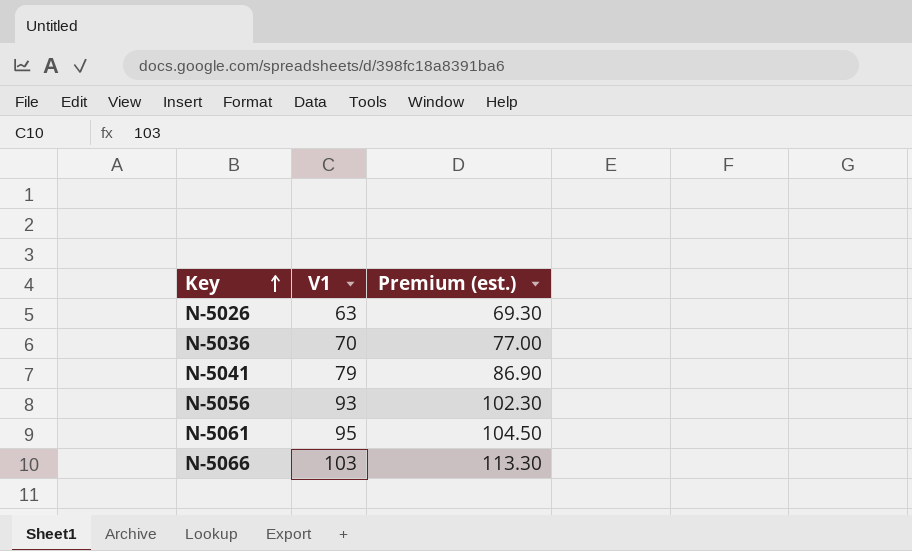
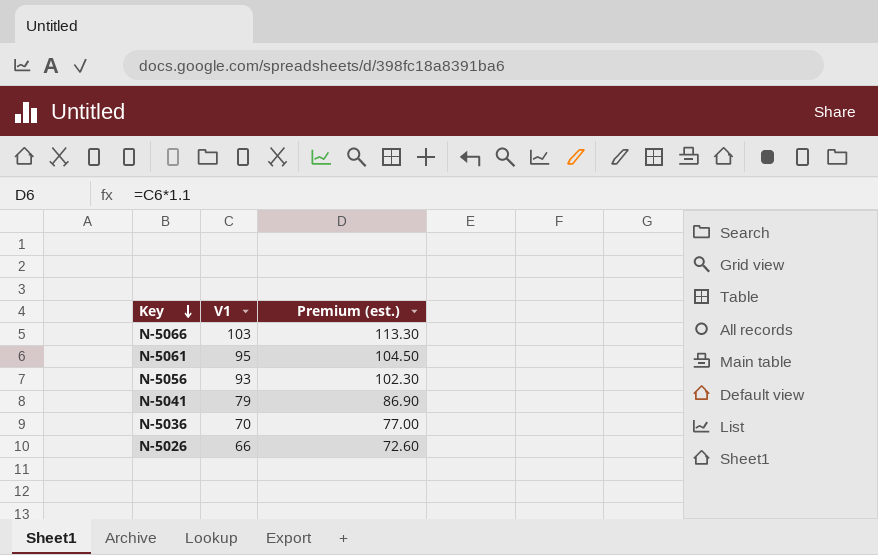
row order: Key ascending -> Key descending
N-5026 | V1: 63 -> 66
N-5026 | Premium (est.): 69.30 -> 72.60

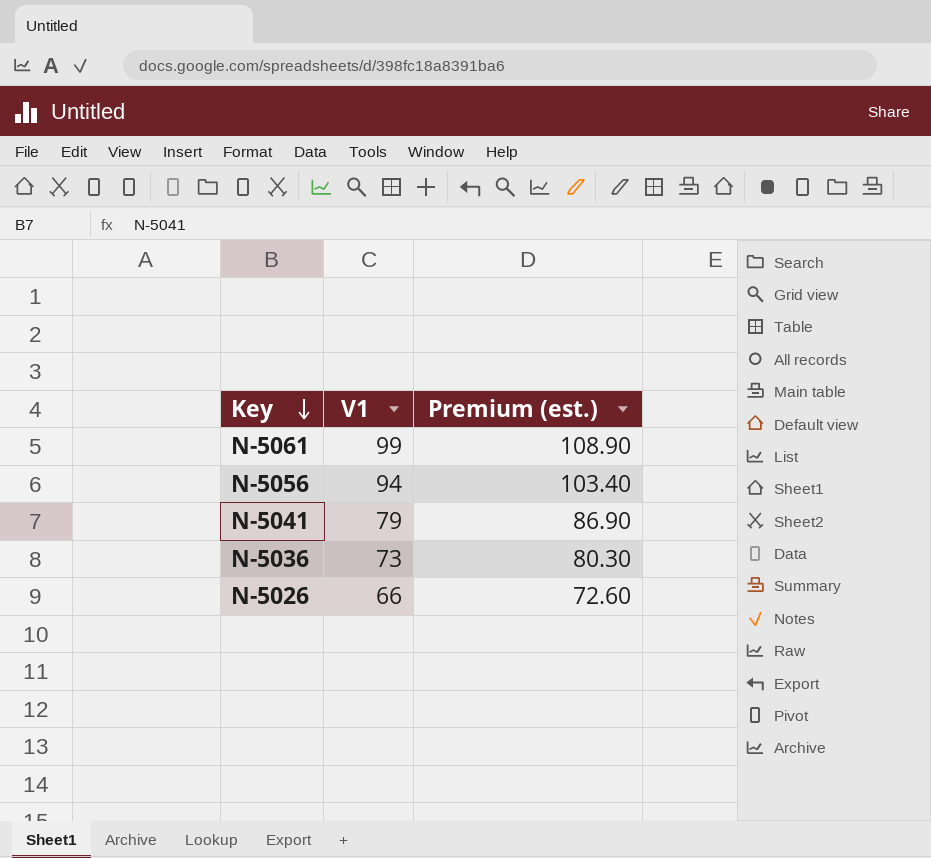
row N-5066: 103 | 113.30 -> none
N-5061 | V1: 95 -> 99
N-5061 | Premium (est.): 104.50 -> 108.90
N-5056 | V1: 93 -> 94
N-5056 | Premium (est.): 102.30 -> 103.40
N-5036 | V1: 70 -> 73
N-5036 | Premium (est.): 77.00 -> 80.30

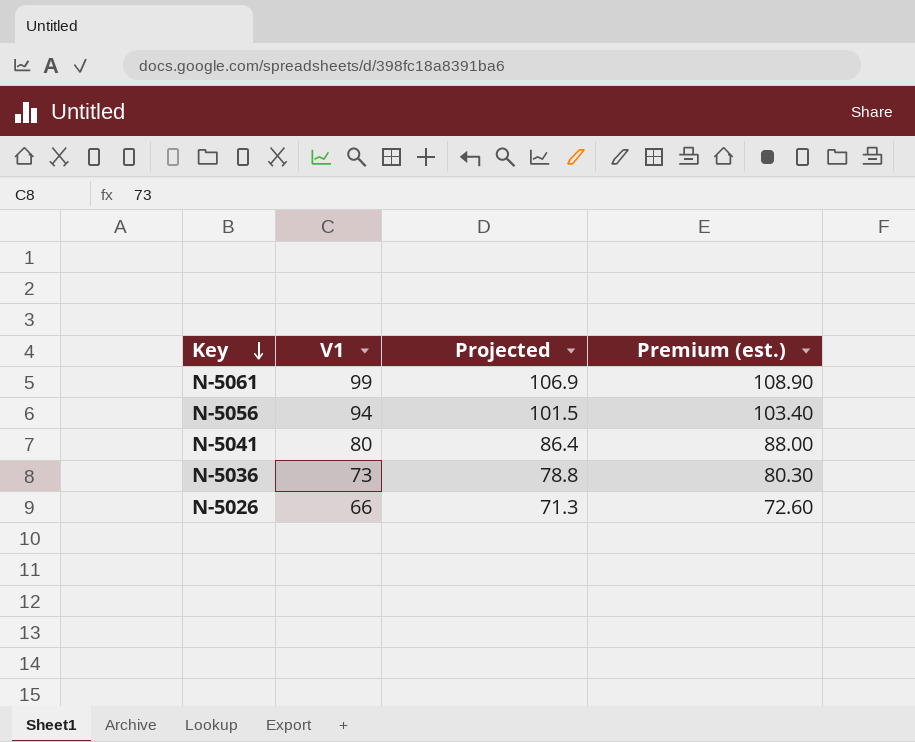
column Projected | formula: none -> [V1] * 1.08
N-5041 | V1: 79 -> 80
N-5041 | Premium (est.): 86.90 -> 88.00

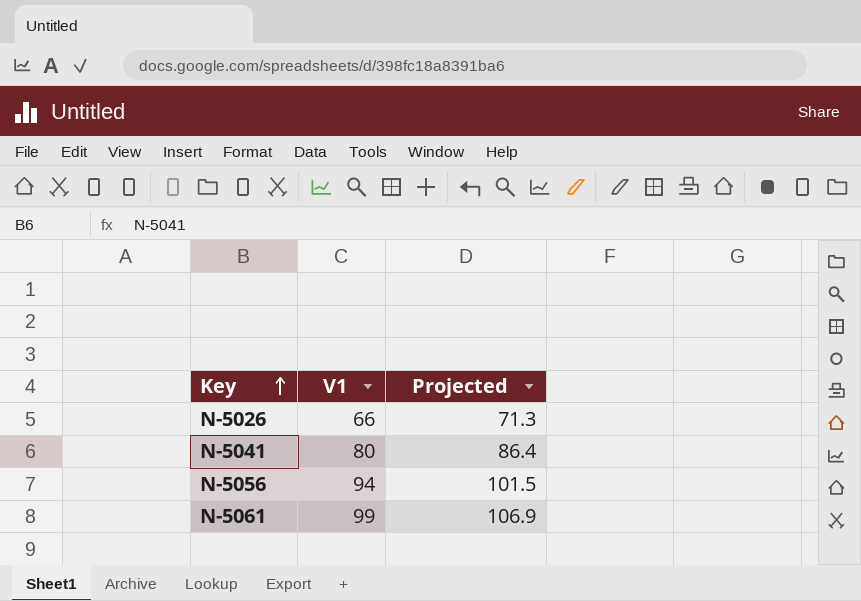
row order: Key descending -> Key ascending
column Premium (est.) | formula: [V1] * 1.1 -> none
row N-5036: 73 | 78.8 | 80.30 -> none

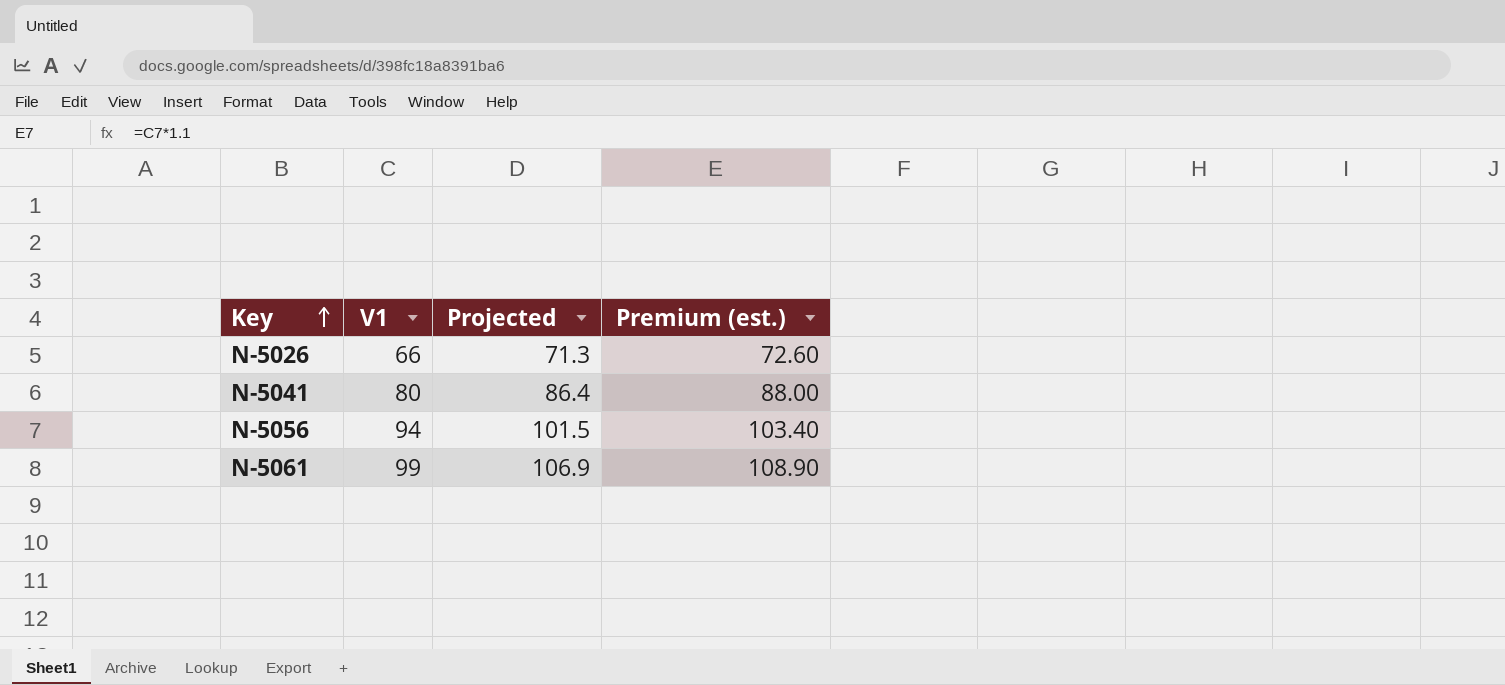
column Premium (est.) | formula: none -> [V1] * 1.1

